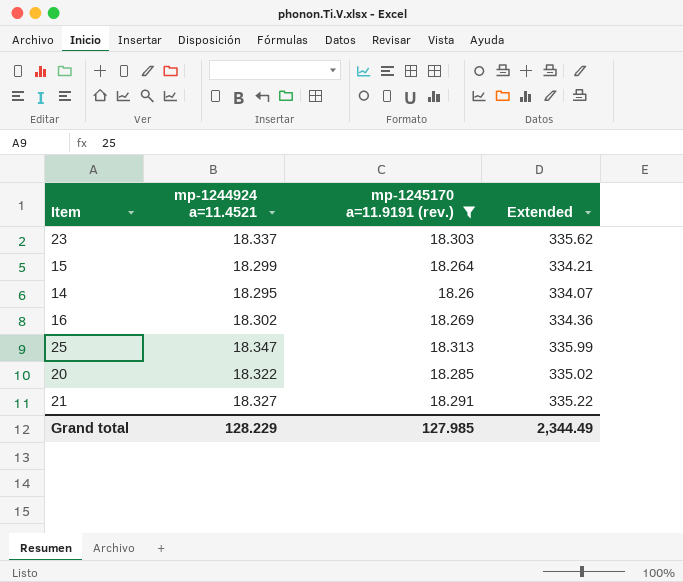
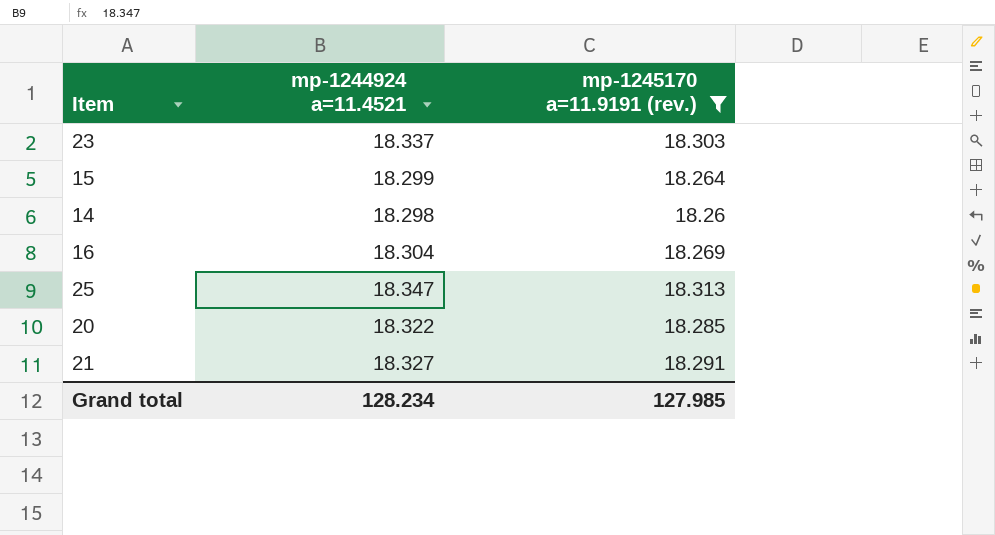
column Extended | formula: [mp-1244924 a=11.4521] * [mp-1245170 a=11.9191 (rev.)] -> none
14 | mp-1244924 a=11.4521: 18.295 -> 18.298
16 | mp-1244924 a=11.4521: 18.302 -> 18.304
Grand total | mp-1244924 a=11.4521: 128.229 -> 128.234

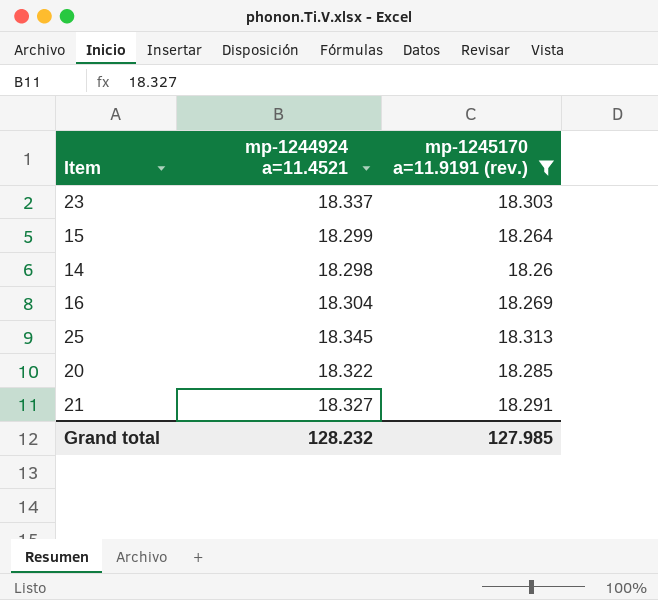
25 | mp-1244924 a=11.4521: 18.347 -> 18.345
Grand total | mp-1244924 a=11.4521: 128.234 -> 128.232

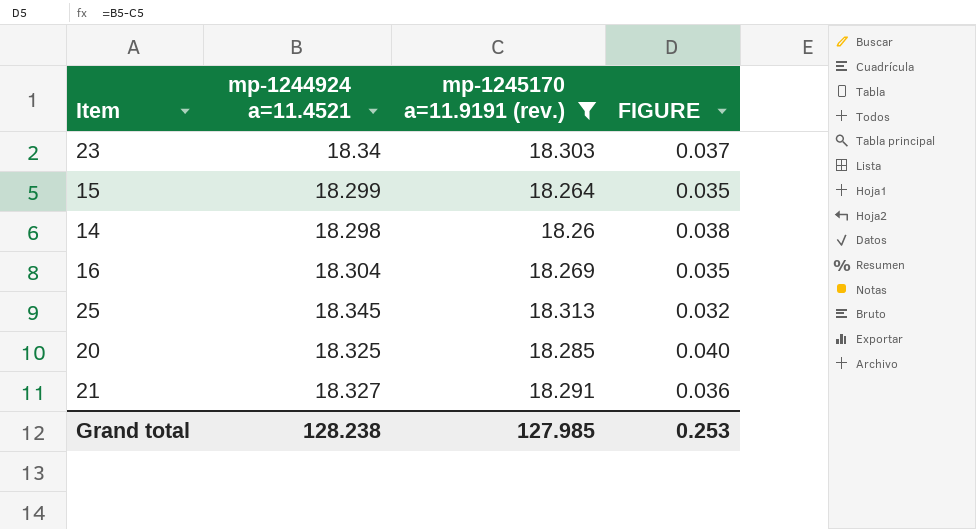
column FIGURE | formula: none -> [mp-1244924 a=11.4521] - [mp-1245170 a=11.9191 (rev.)]
23 | mp-1244924 a=11.4521: 18.337 -> 18.34
20 | mp-1244924 a=11.4521: 18.322 -> 18.325
Grand total | mp-1244924 a=11.4521: 128.232 -> 128.238

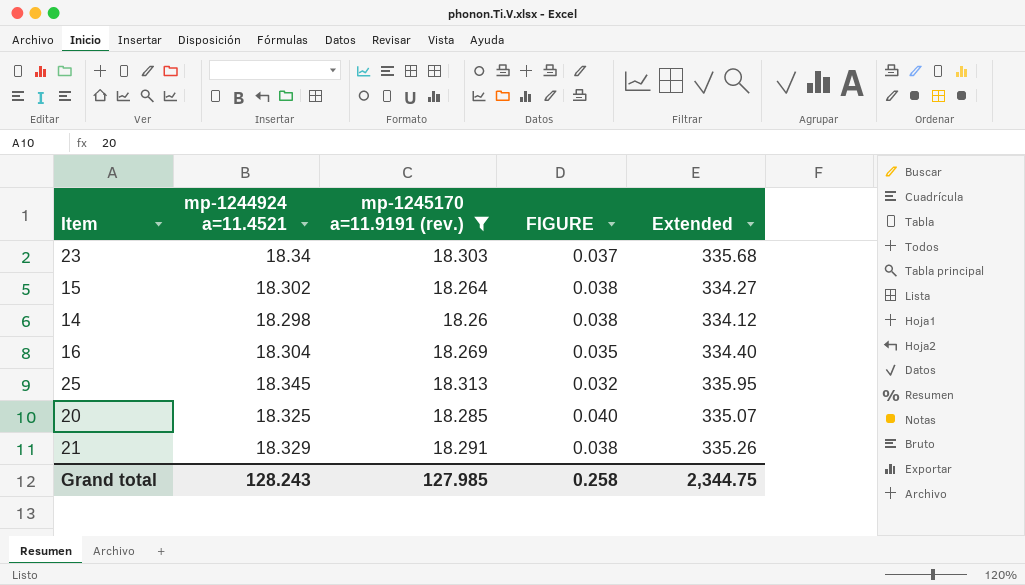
column Extended | formula: none -> [mp-1244924 a=11.4521] * [mp-1245170 a=11.9191 (rev.)]
15 | mp-1244924 a=11.4521: 18.299 -> 18.302
15 | FIGURE: 0.035 -> 0.038
21 | mp-1244924 a=11.4521: 18.327 -> 18.329
21 | FIGURE: 0.036 -> 0.038
Grand total | mp-1244924 a=11.4521: 128.238 -> 128.243
Grand total | FIGURE: 0.253 -> 0.258

